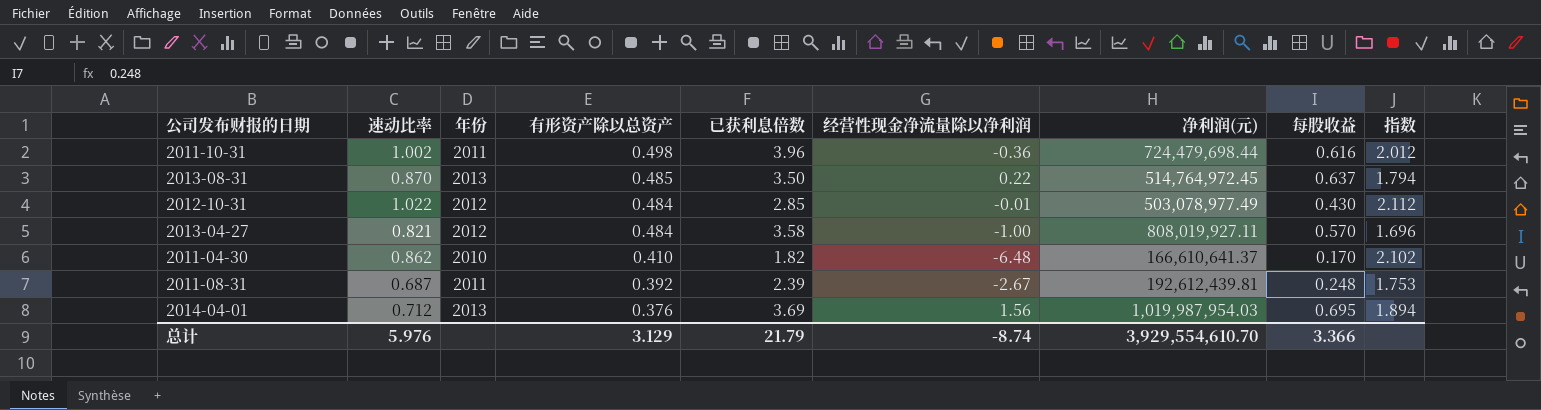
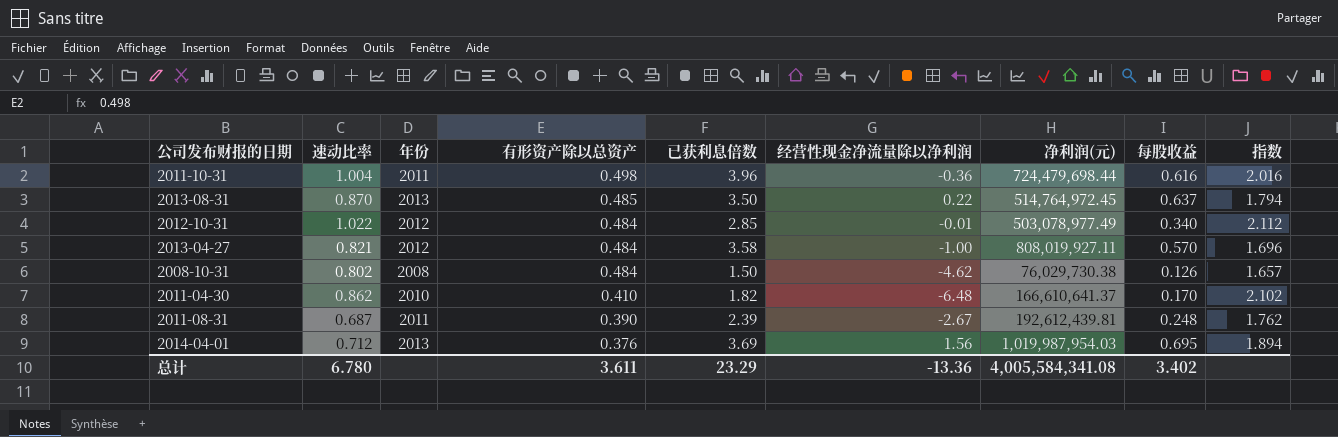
2011-10-31 | 速动比率: 1.002 -> 1.004
2011-10-31 | 指数: 2.012 -> 2.016
2012-10-31 | 每股收益: 0.430 -> 0.340
row 2008-10-31: none -> 0.802 | 2008 | 0.484 | 1.50 | -4.62 | 76,029,730.38 | 0.126 | 1.657
2011-08-31 | 有形资产除以总资产: 0.392 -> 0.390
2011-08-31 | 指数: 1.753 -> 1.762
总计 | 速动比率: 5.976 -> 6.780
总计 | 有形资产除以总资产: 3.129 -> 3.611
总计 | 已获利息倍数: 21.79 -> 23.29
总计 | 经营性现金净流量除以净利润: -8.74 -> -13.36
总计 | 净利润(元): 3,929,554,610.70 -> 4,005,584,341.08
总计 | 每股收益: 3.366 -> 3.402

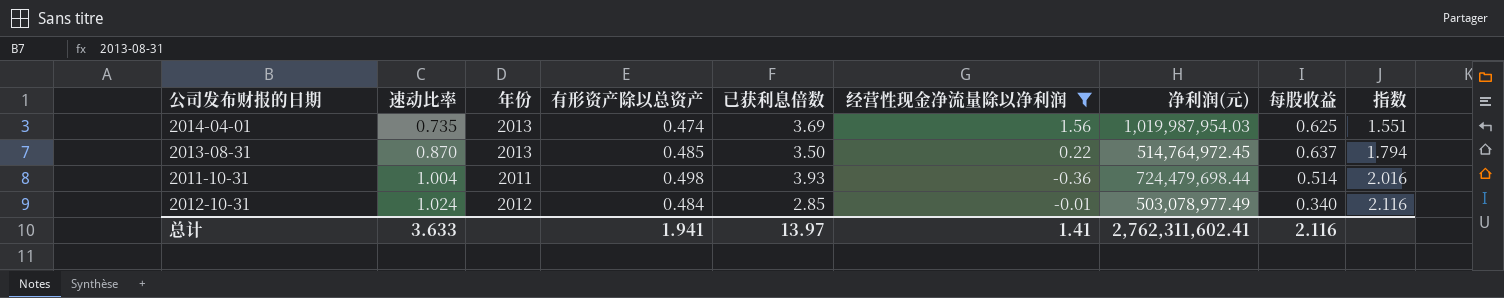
filter: none -> 经营性现金净流量除以净利润 >= -0.36
row order: 有形资产除以总资产 descending -> 速动比率 ascending
2014-04-01 | 速动比率: 0.712 -> 0.735
2014-04-01 | 有形资产除以总资产: 0.376 -> 0.474
2014-04-01 | 每股收益: 0.695 -> 0.625
2014-04-01 | 指数: 1.894 -> 1.551
2011-10-31 | 已获利息倍数: 3.96 -> 3.93
2011-10-31 | 每股收益: 0.616 -> 0.514
2012-10-31 | 速动比率: 1.022 -> 1.024
2012-10-31 | 指数: 2.112 -> 2.116
总计 | 速动比率: 6.780 -> 3.633
总计 | 有形资产除以总资产: 3.611 -> 1.941
总计 | 已获利息倍数: 23.29 -> 13.97
总计 | 经营性现金净流量除以净利润: -13.36 -> 1.41
总计 | 净利润(元): 4,005,584,341.08 -> 2,762,311,602.41
总计 | 每股收益: 3.402 -> 2.116

